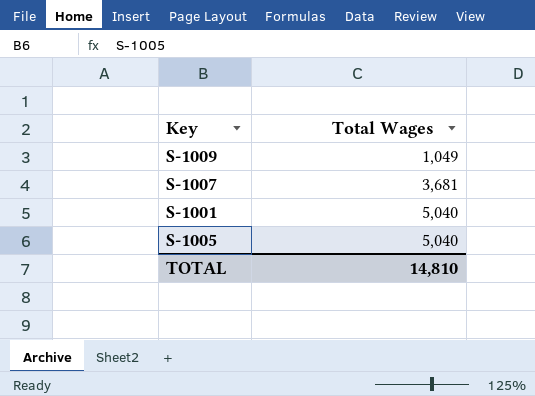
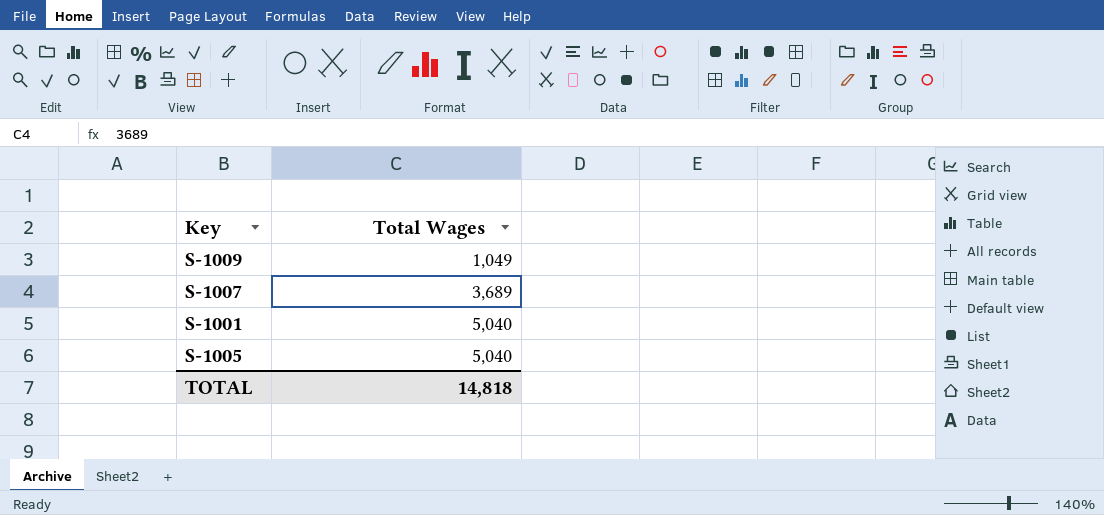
S-1007 | Total Wages: 3,681 -> 3,689
TOTAL | Total Wages: 14,810 -> 14,818

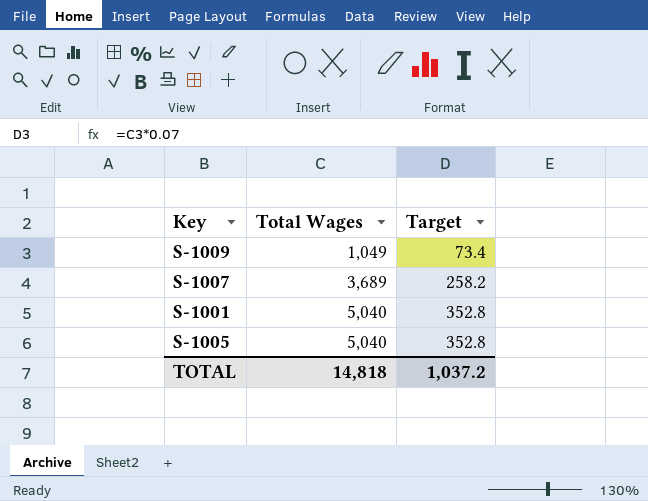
column Target | formula: none -> [Total Wages] * 0.07

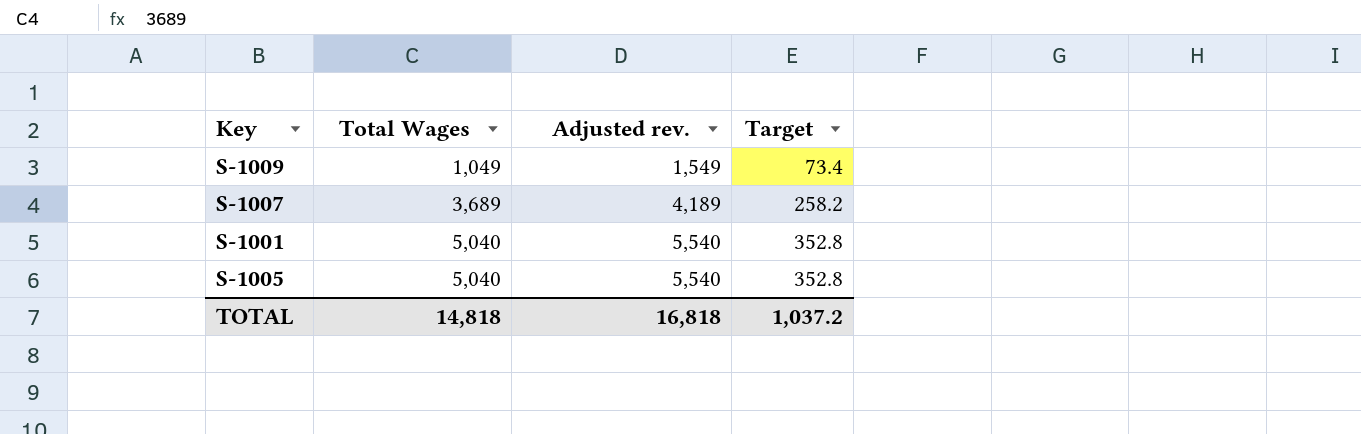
column Adjusted rev. | formula: none -> [Total Wages] + 500

